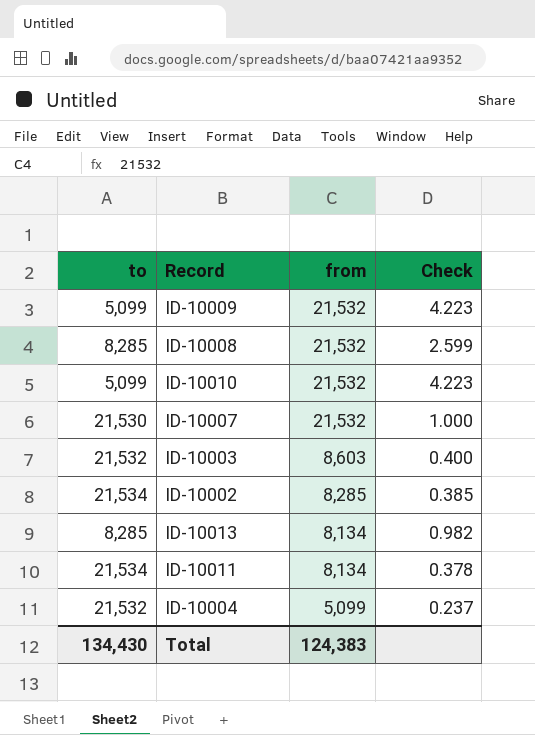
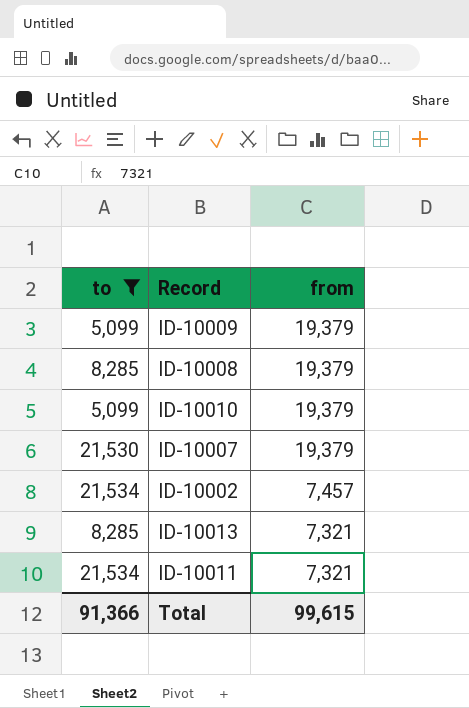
filter: none -> to != 21,532
column Check | formula: [from] / [to] -> none
ID-10009 | from: 21,532 -> 19,379
ID-10008 | from: 21,532 -> 19,379
ID-10010 | from: 21,532 -> 19,379
ID-10007 | from: 21,532 -> 19,379
ID-10002 | from: 8,285 -> 7,457
ID-10013 | from: 8,134 -> 7,321
ID-10011 | from: 8,134 -> 7,321
Total | to: 134,430 -> 91,366
Total | from: 124,383 -> 99,615

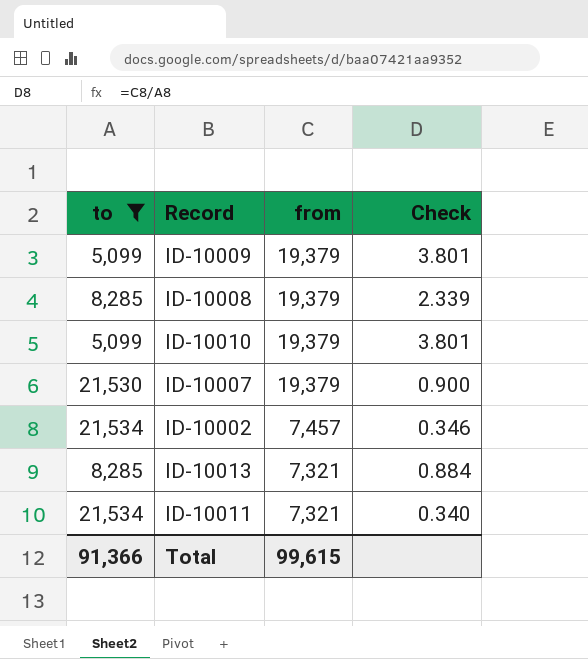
column Check | formula: none -> [from] / [to]

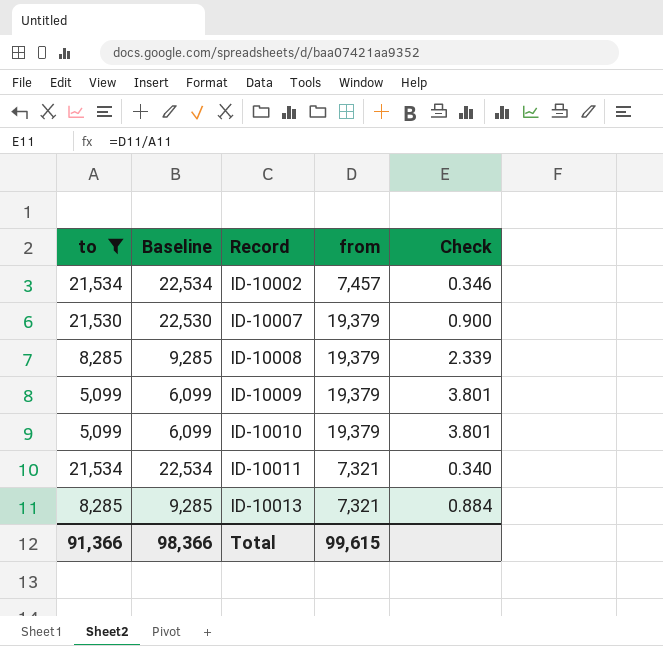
row order: from descending -> Record ascending
column Baseline | formula: none -> [to] + 1000

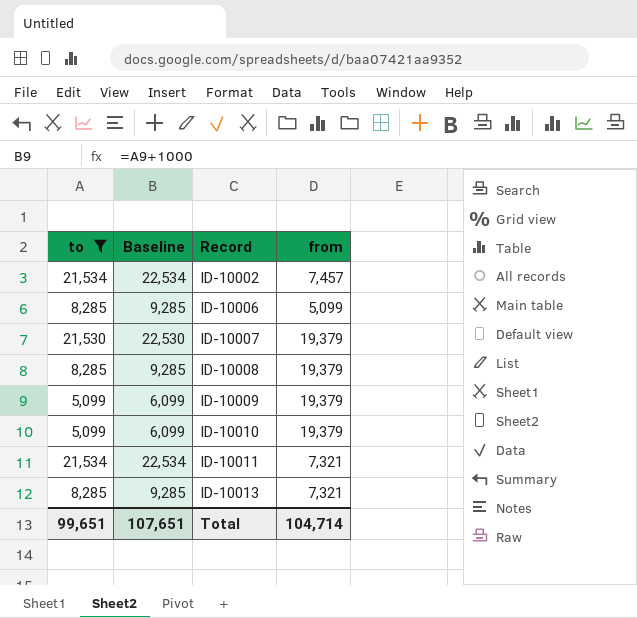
column Check | formula: [from] / [to] -> none
row ID-10006: none -> 8,285 | 9,285 | 5,099
Total | to: 91,366 -> 99,651
Total | Baseline: 98,366 -> 107,651
Total | from: 99,615 -> 104,714

